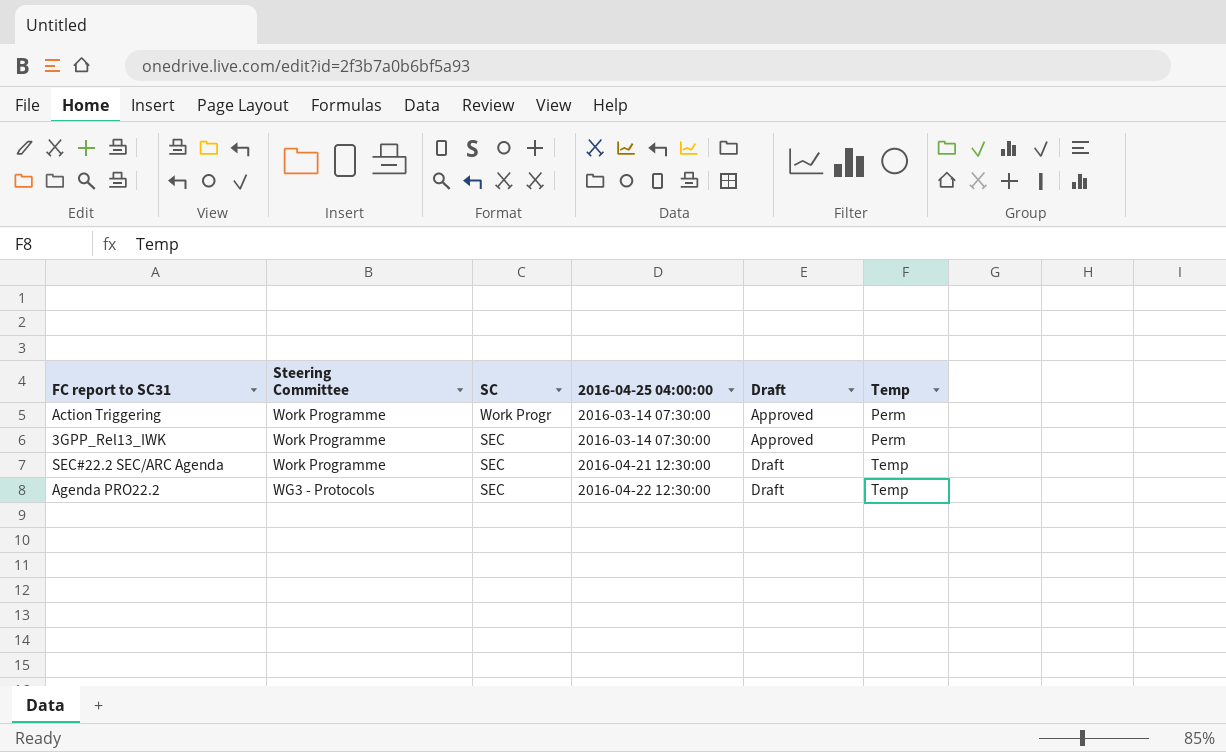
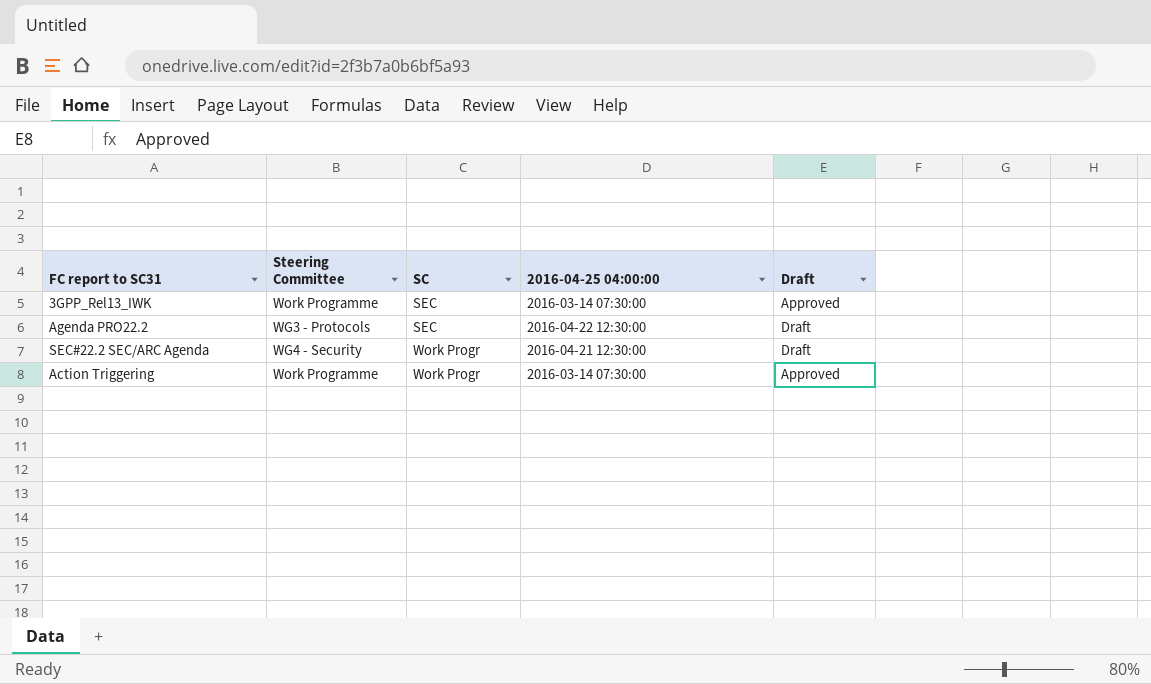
row order: Steering Committee descending -> SC ascending
column Temp | position: 6 -> none
SEC#22.2 SEC/ARC Agenda | Steering Committee: Work Programme -> WG4 - Security
SEC#22.2 SEC/ARC Agenda | SC: SEC -> Work Progr

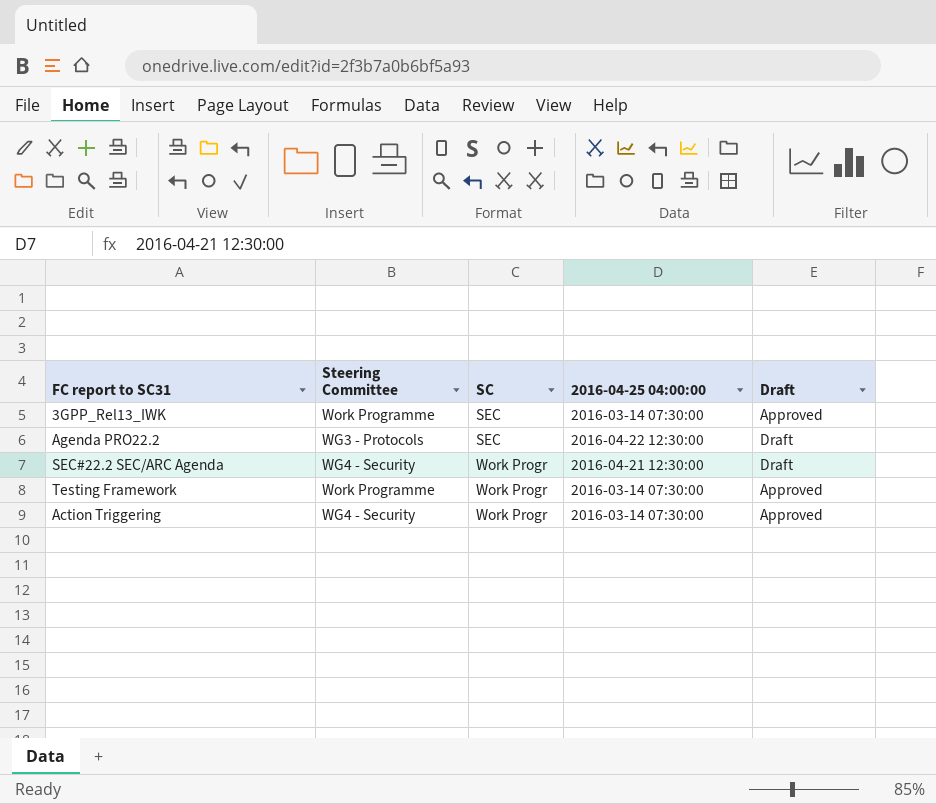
row Testing Framework: none -> Work Programme | Work Progr | 2016-03-14 07:30:00 | Approved
Action Triggering | Steering Committee: Work Programme -> WG4 - Security

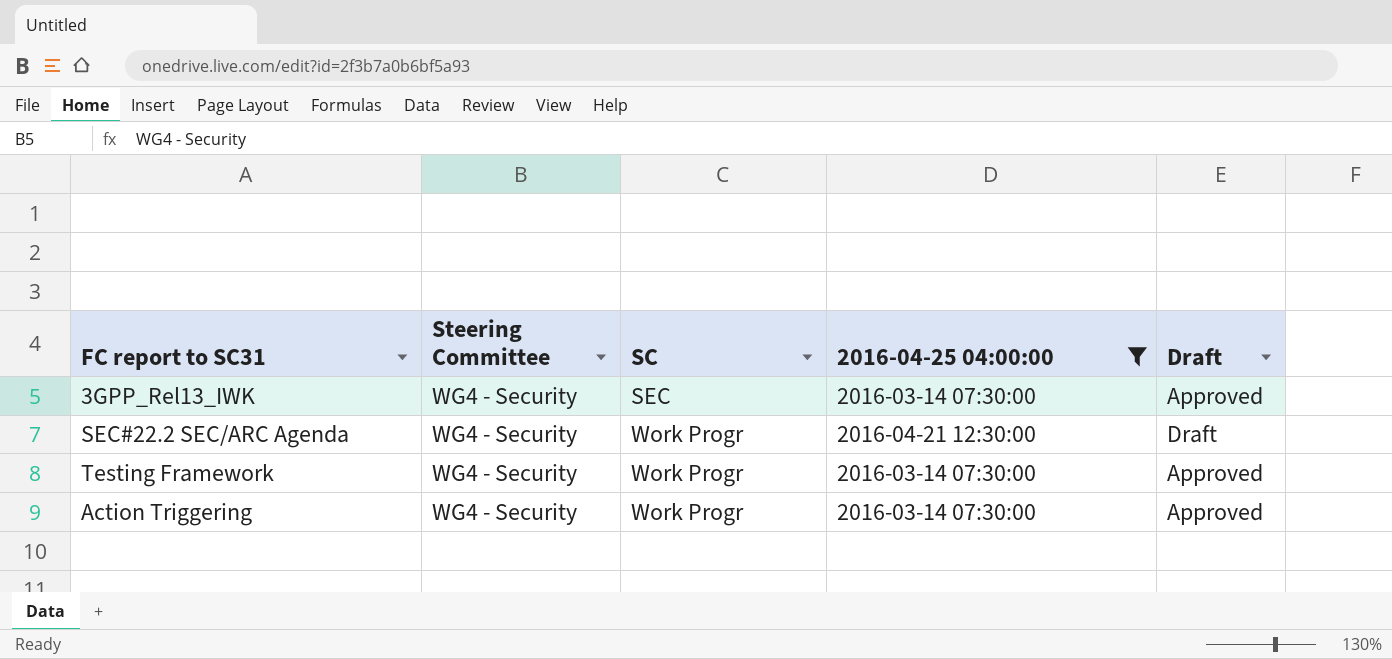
filter: none -> 2016-04-25 04:00:00 != 2016-04-22 12:30:00
3GPP_Rel13_IWK | Steering Committee: Work Programme -> WG4 - Security
Testing Framework | Steering Committee: Work Programme -> WG4 - Security

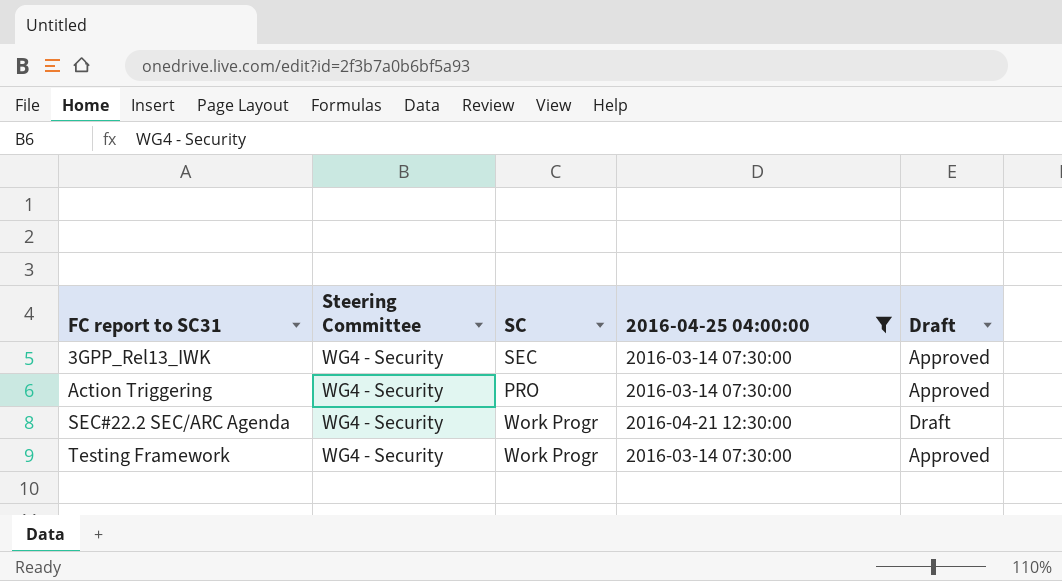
row order: SC ascending -> FC report to SC31 ascending
Action Triggering | SC: Work Progr -> PRO

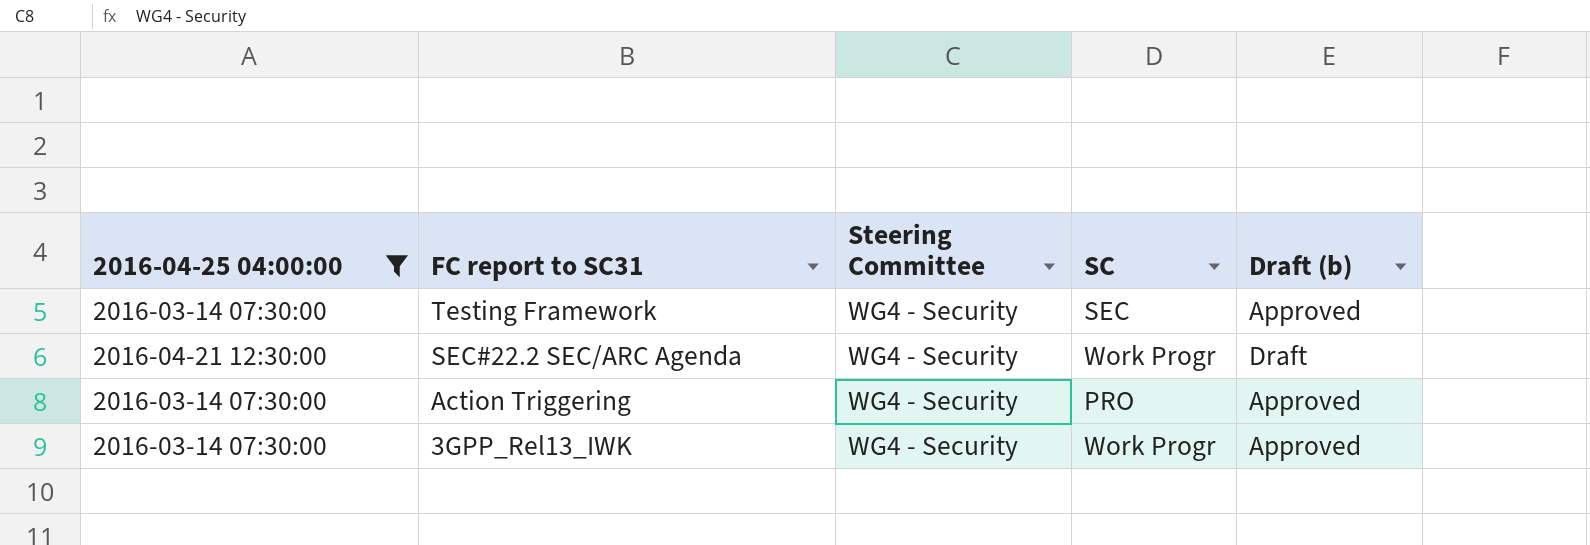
row order: FC report to SC31 ascending -> FC report to SC31 descending
column 2016-04-25 04:00:00 | position: 4 -> 1
column name: Draft -> Draft (b)
Testing Framework | SC: Work Progr -> SEC
3GPP_Rel13_IWK | SC: SEC -> Work Progr

